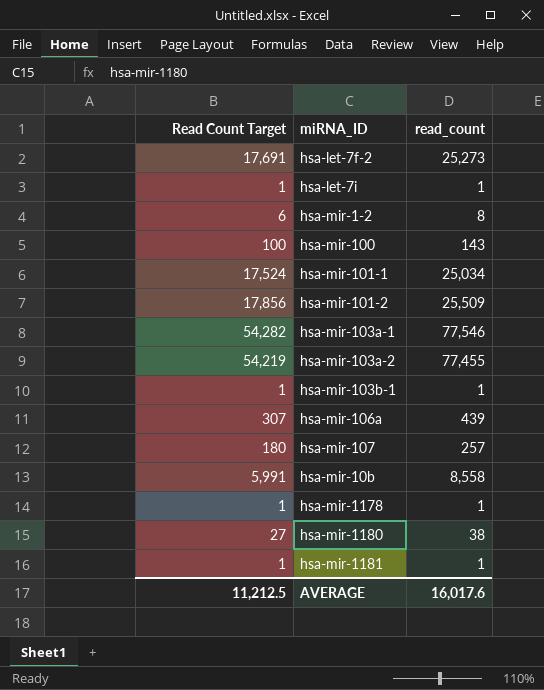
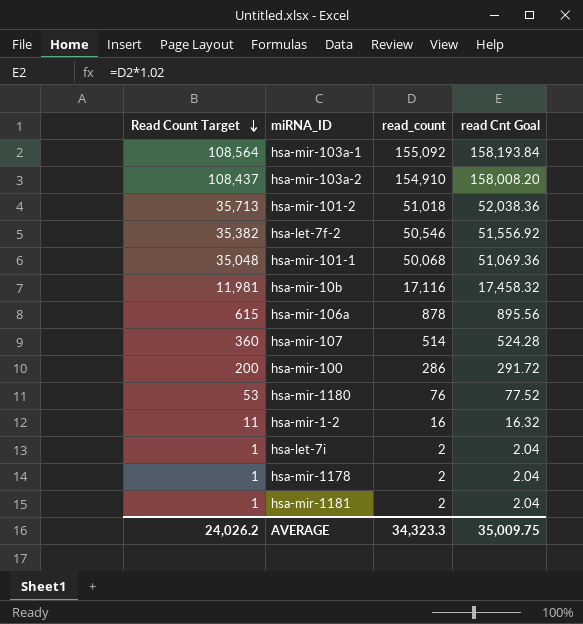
row order: none -> Read Count Target descending
column read Cnt Goal | formula: none -> [read_count] * 1.02
row hsa-mir-103b-1: 1 | 1 -> none
hsa-mir-103a-1 | Read Count Target: 54,282 -> 108,564
hsa-mir-103a-1 | read_count: 77,546 -> 155,092
hsa-mir-103a-2 | Read Count Target: 54,219 -> 108,437
hsa-mir-103a-2 | read_count: 77,455 -> 154,910
hsa-mir-101-2 | Read Count Target: 17,856 -> 35,713
hsa-mir-101-2 | read_count: 25,509 -> 51,018
hsa-let-7f-2 | Read Count Target: 17,691 -> 35,382
hsa-let-7f-2 | read_count: 25,273 -> 50,546
hsa-mir-101-1 | Read Count Target: 17,524 -> 35,048
hsa-mir-101-1 | read_count: 25,034 -> 50,068
hsa-mir-10b | Read Count Target: 5,991 -> 11,981
hsa-mir-10b | read_count: 8,558 -> 17,116
hsa-mir-106a | Read Count Target: 307 -> 615
hsa-mir-106a | read_count: 439 -> 878
hsa-mir-107 | Read Count Target: 180 -> 360
hsa-mir-107 | read_count: 257 -> 514
hsa-mir-100 | Read Count Target: 100 -> 200
hsa-mir-100 | read_count: 143 -> 286
hsa-mir-1180 | Read Count Target: 27 -> 53
hsa-mir-1180 | read_count: 38 -> 76
hsa-mir-1-2 | Read Count Target: 6 -> 11
hsa-mir-1-2 | read_count: 8 -> 16
hsa-let-7i | read_count: 1 -> 2
hsa-mir-1178 | read_count: 1 -> 2
hsa-mir-1181 | read_count: 1 -> 2
AVERAGE | Read Count Target: 11,212.5 -> 24,026.2
AVERAGE | read_count: 16,017.6 -> 34,323.3

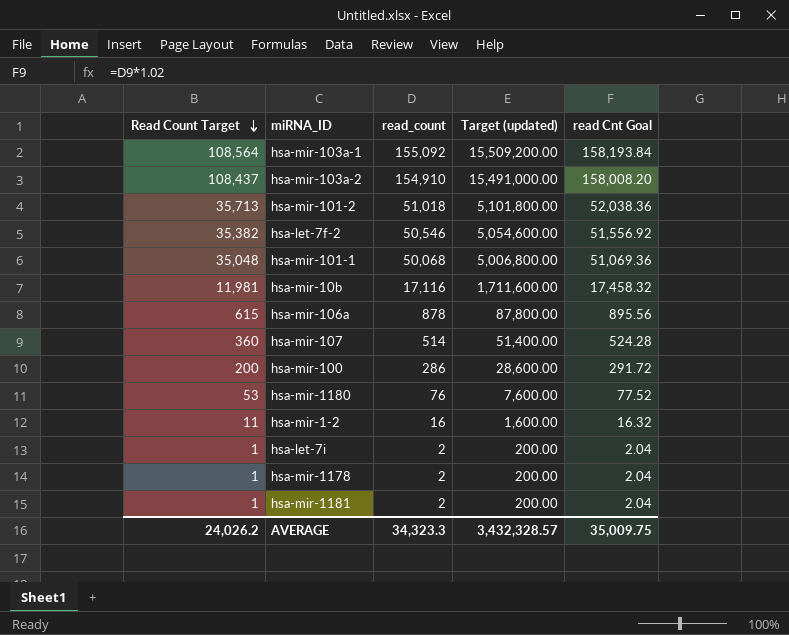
column Target (updated) | formula: none -> [read_count] * 100

